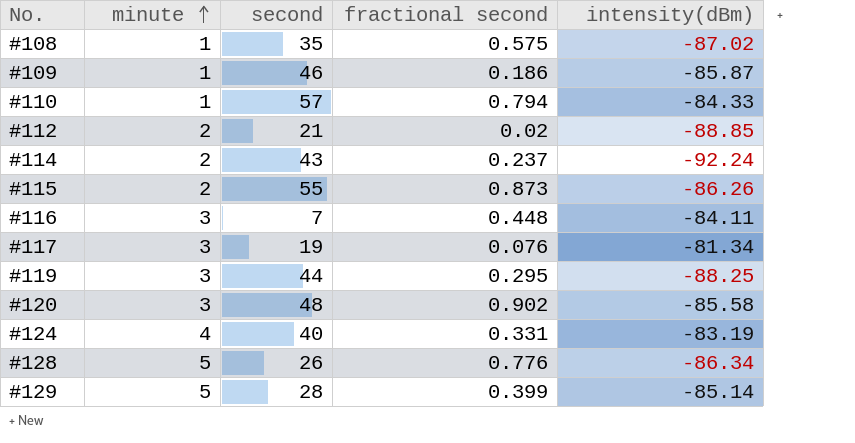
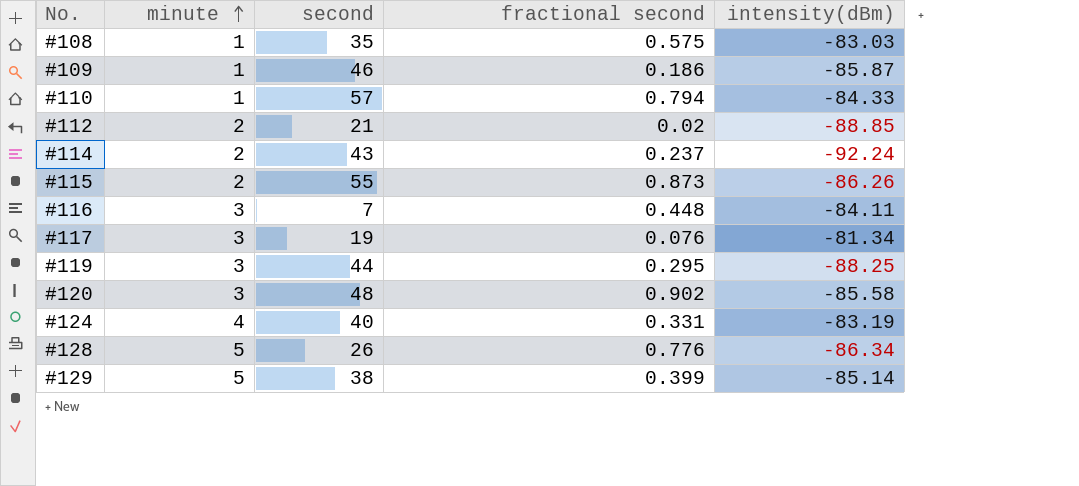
#108 | intensity(dBm): -87.02 -> -83.03
#129 | second: 28 -> 38

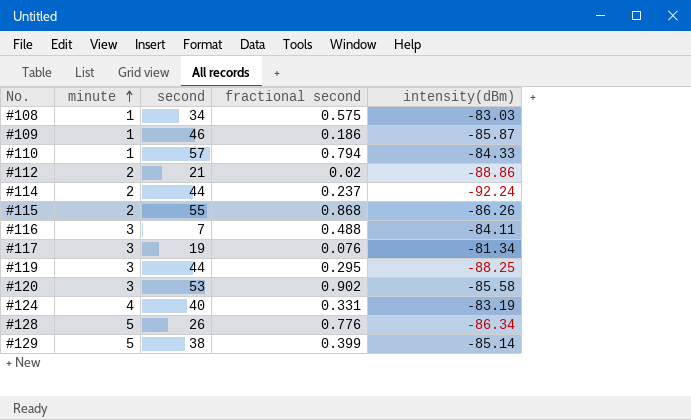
#108 | second: 35 -> 34
#112 | intensity(dBm): -88.85 -> -88.86
#114 | second: 43 -> 44
#115 | fractional second: 0.873 -> 0.868
#116 | fractional second: 0.448 -> 0.488
#120 | second: 48 -> 53

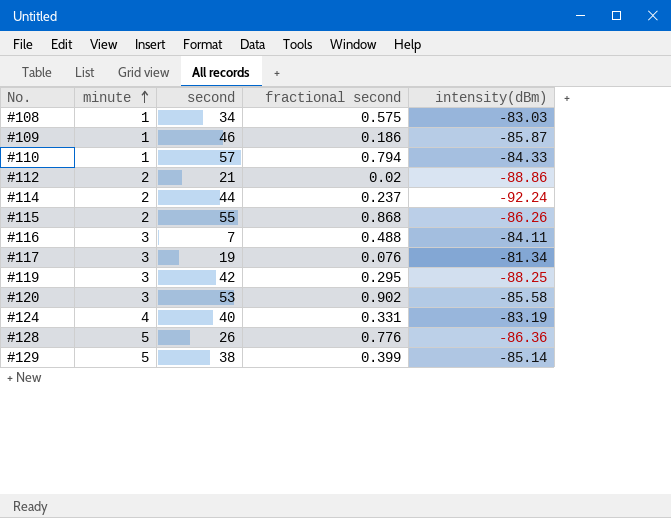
#119 | second: 44 -> 42
#128 | intensity(dBm): -86.34 -> -86.36

